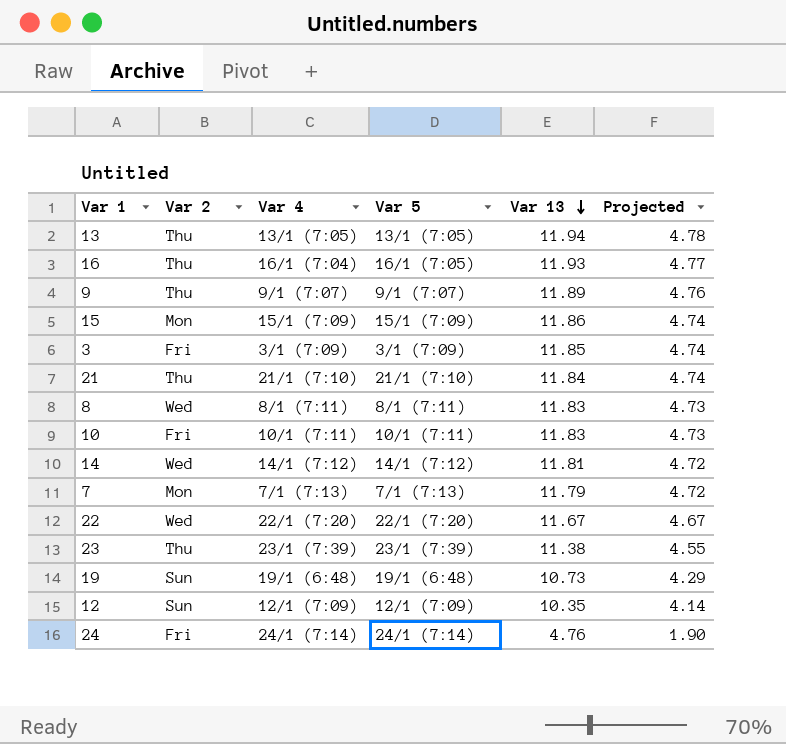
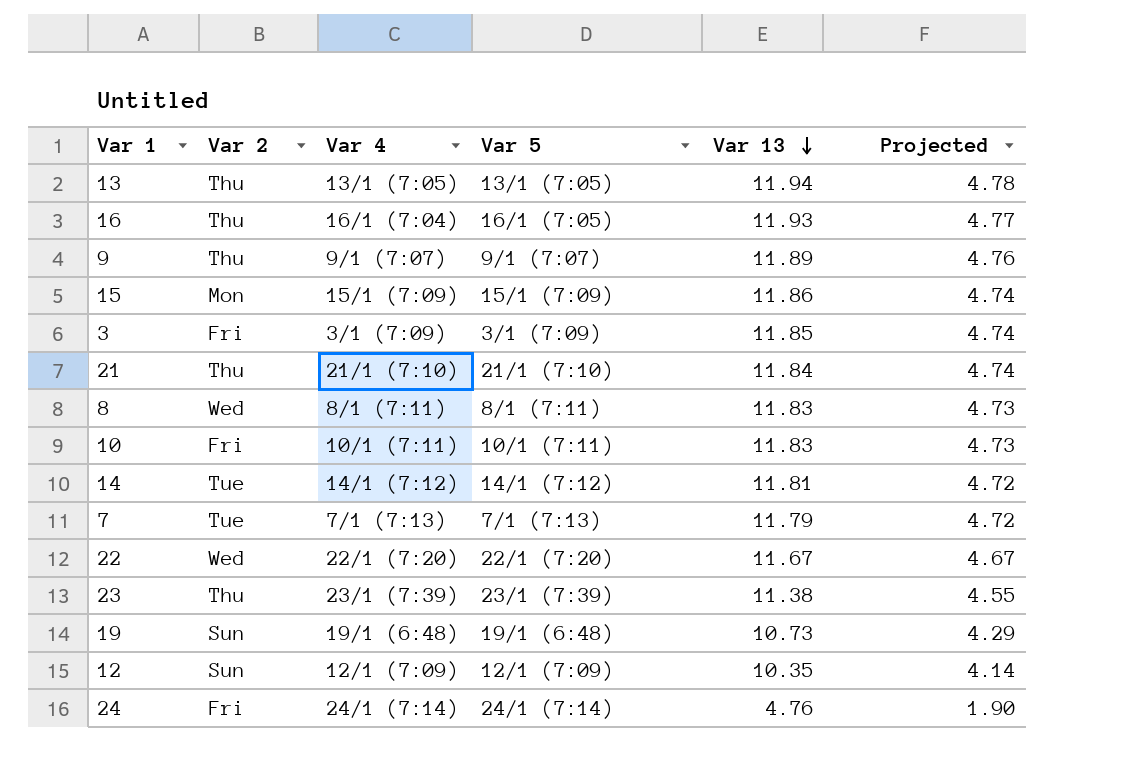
14 | Var 2: Wed -> Tue
7 | Var 2: Mon -> Tue

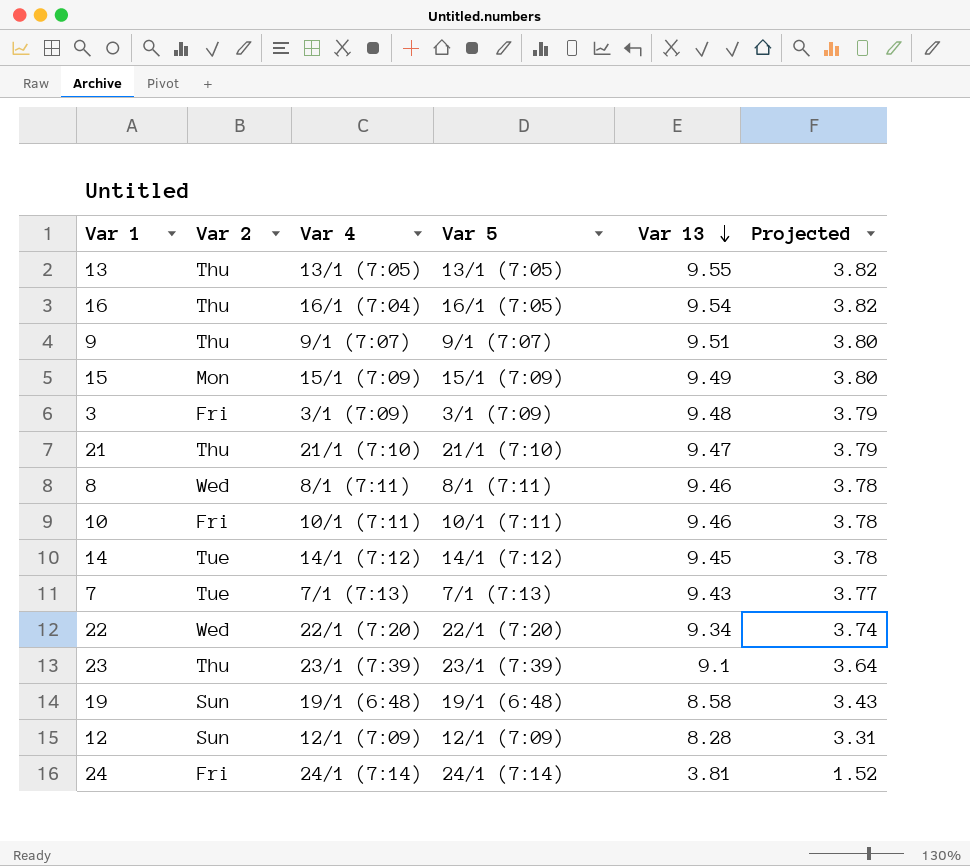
13 | Var 13: 11.94 -> 9.55
13 | Projected: 4.78 -> 3.82
16 | Var 13: 11.93 -> 9.54
16 | Projected: 4.77 -> 3.82
9 | Var 13: 11.89 -> 9.51
9 | Projected: 4.76 -> 3.80
15 | Var 13: 11.86 -> 9.49
15 | Projected: 4.74 -> 3.80
3 | Var 13: 11.85 -> 9.48
3 | Projected: 4.74 -> 3.79
21 | Var 13: 11.84 -> 9.47
21 | Projected: 4.74 -> 3.79
8 | Var 13: 11.83 -> 9.46
8 | Projected: 4.73 -> 3.78
10 | Var 13: 11.83 -> 9.46
10 | Projected: 4.73 -> 3.78
14 | Var 13: 11.81 -> 9.45
14 | Projected: 4.72 -> 3.78
7 | Var 13: 11.79 -> 9.43
7 | Projected: 4.72 -> 3.77
22 | Var 13: 11.67 -> 9.34
22 | Projected: 4.67 -> 3.74
23 | Var 13: 11.38 -> 9.1
23 | Projected: 4.55 -> 3.64
19 | Var 13: 10.73 -> 8.58
19 | Projected: 4.29 -> 3.43
12 | Var 13: 10.35 -> 8.28
12 | Projected: 4.14 -> 3.31
24 | Var 13: 4.76 -> 3.81
24 | Projected: 1.90 -> 1.52

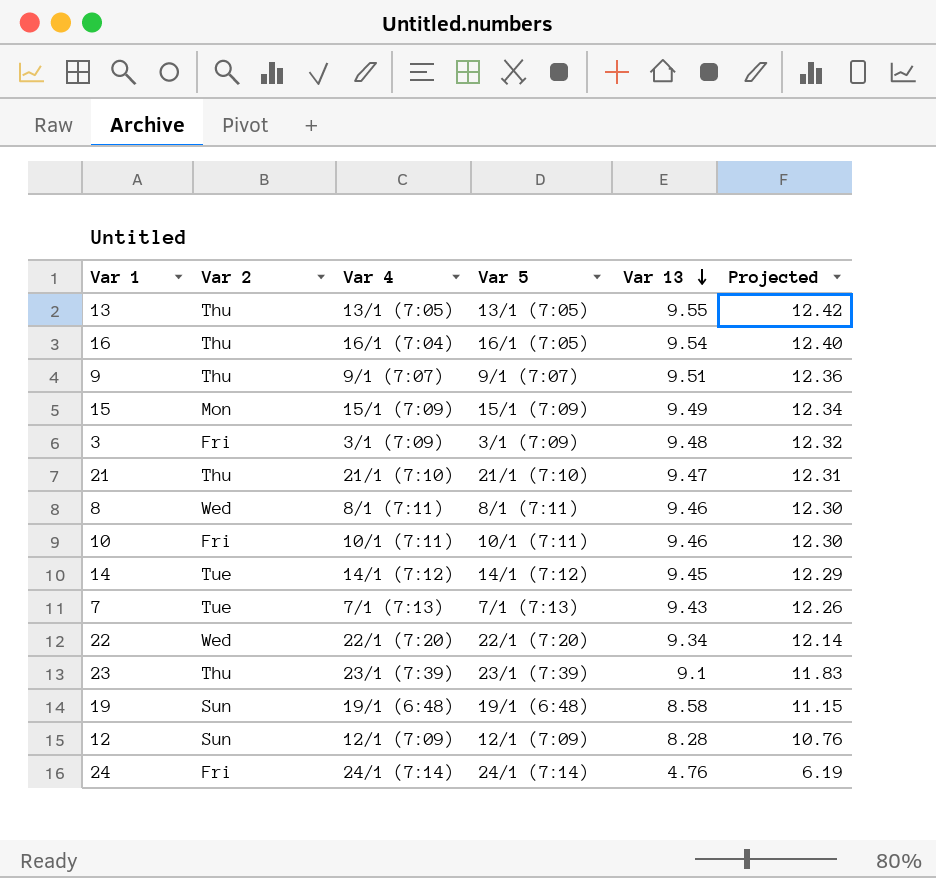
column Projected | formula: [Var 13] * 0.4 -> [Var 13] * 1.3
24 | Var 13: 3.81 -> 4.76

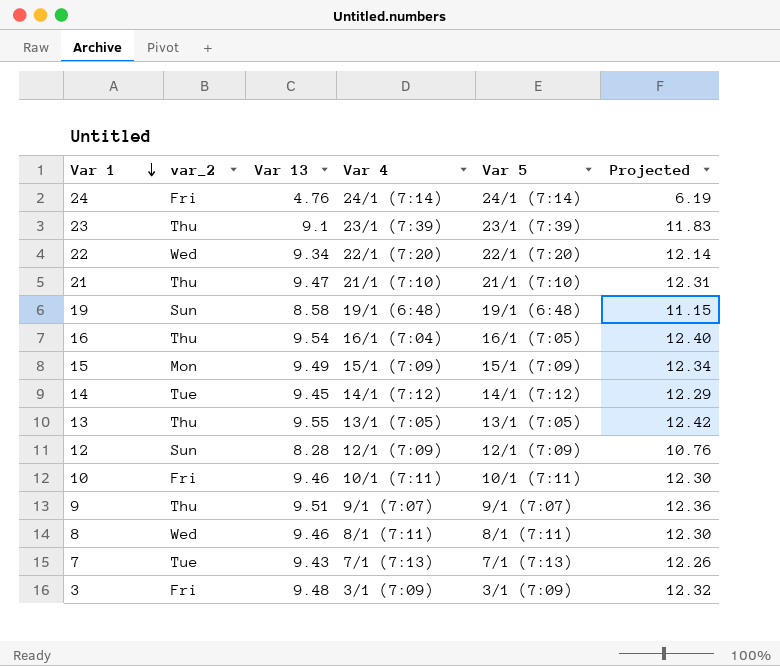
row order: Var 13 descending -> Var 1 descending
column name: Var 2 -> var_2
column Var 13 | position: 5 -> 3

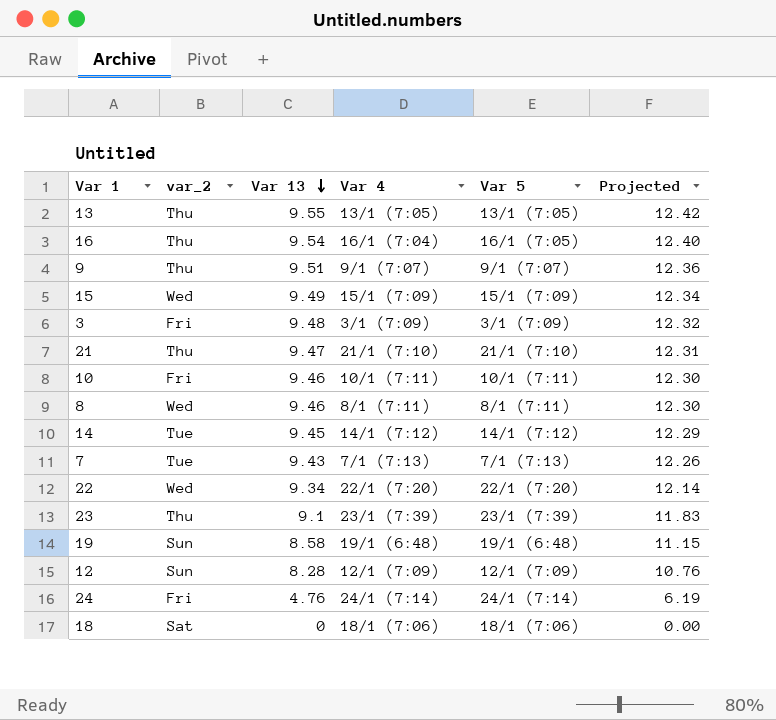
row order: Var 1 descending -> Var 13 descending
15 | var_2: Mon -> Wed
row 18: none -> Sat | 0 | 18/1 (7:06) | 18/1 (7:06) | 0.00

